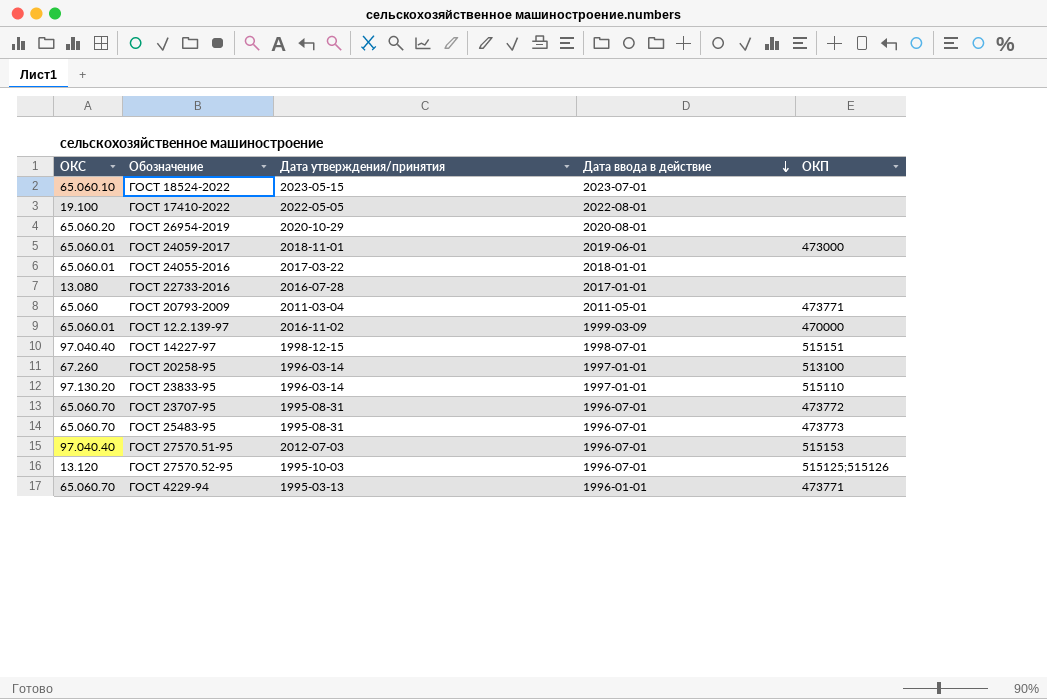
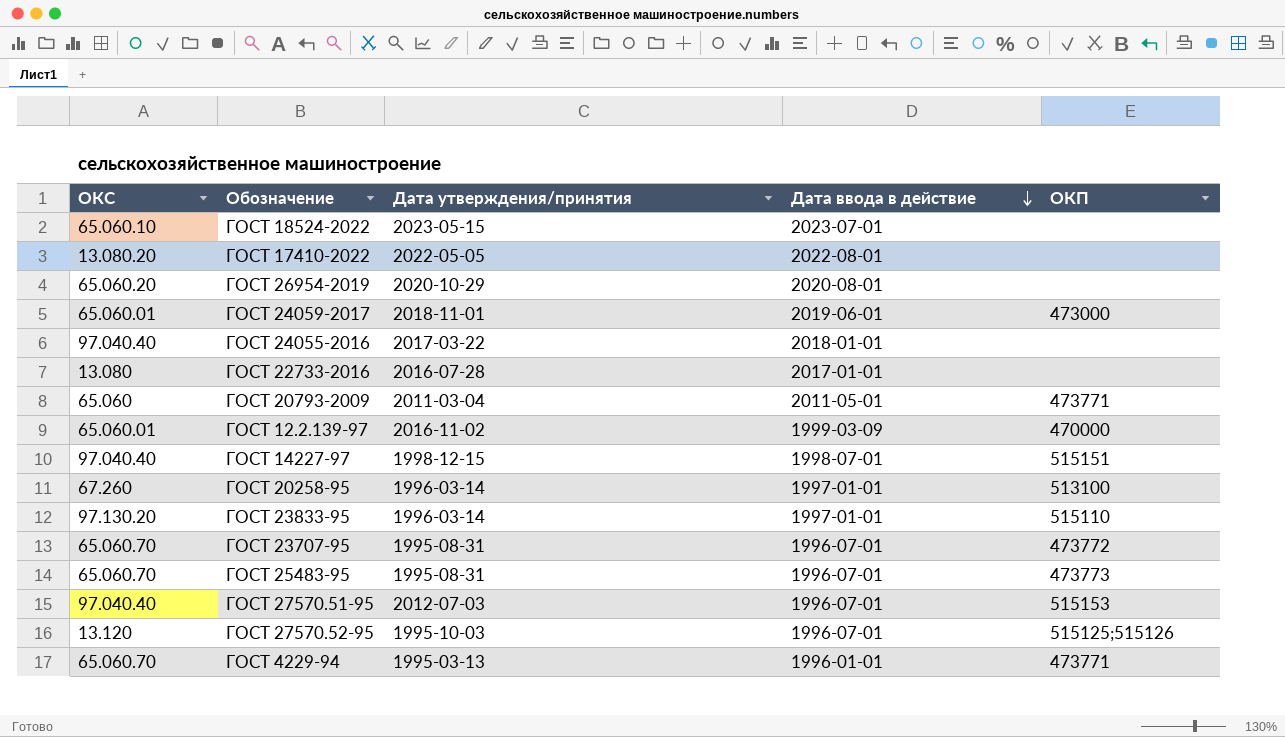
ГОСТ 17410-2022 | ОКС: 19.100 -> 13.080.20
ГОСТ 24055-2016 | ОКС: 65.060.01 -> 97.040.40

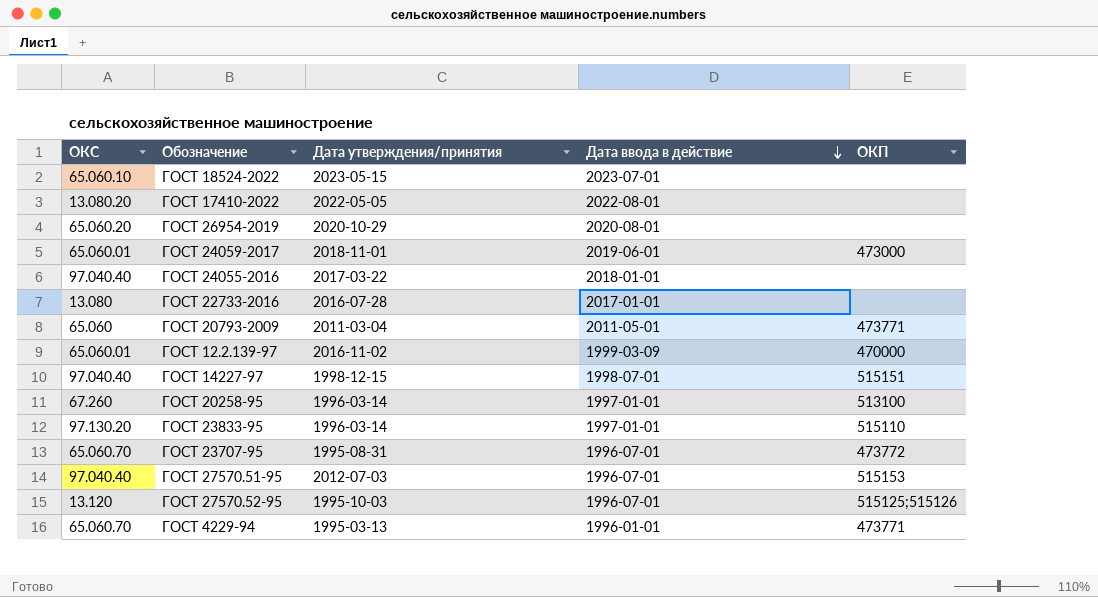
row ГОСТ 25483-95: 65.060.70 | 1995-08-31 | 1996-07-01 | 473773 -> none

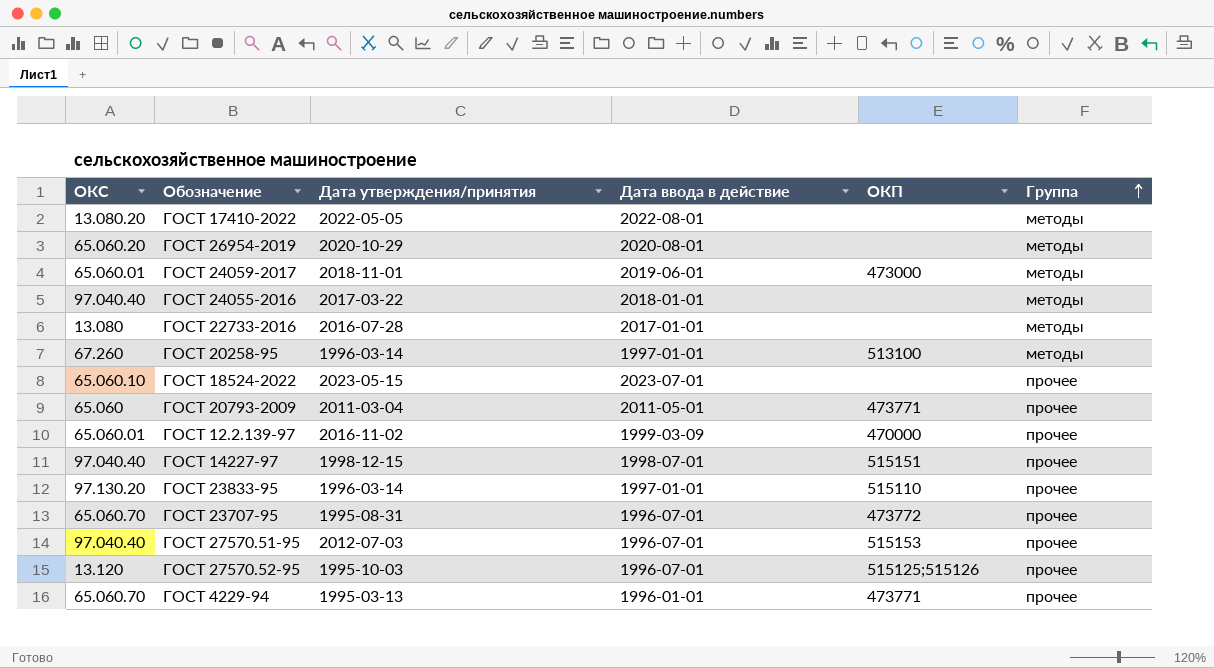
row order: Дата ввода в действие descending -> Группа ascending
column Группа | position: none -> 6

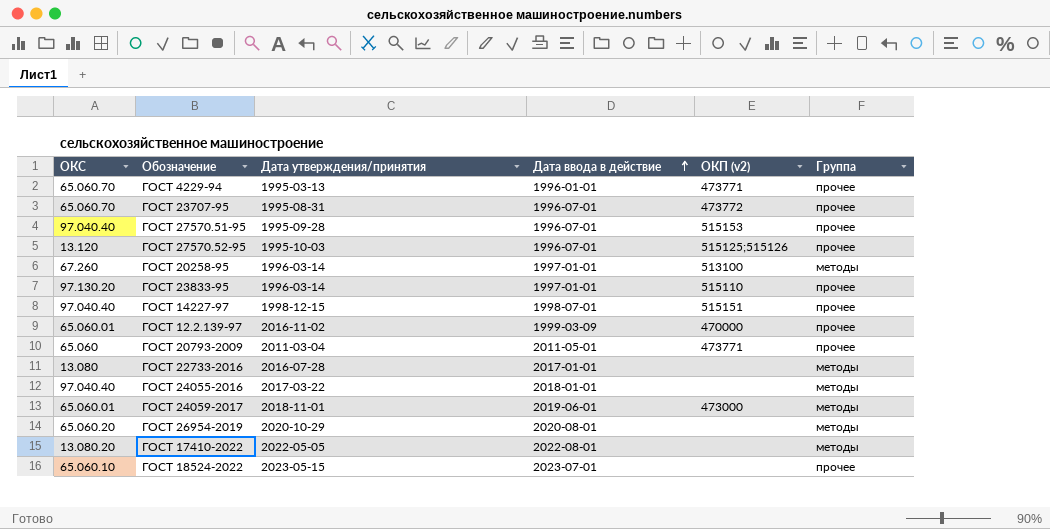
row order: Группа ascending -> Дата ввода в действие ascending
column name: ОКП -> ОКП (v2)
ГОСТ 27570.51-95 | Дата утверждения/принятия: 2012-07-03 -> 1995-09-28

